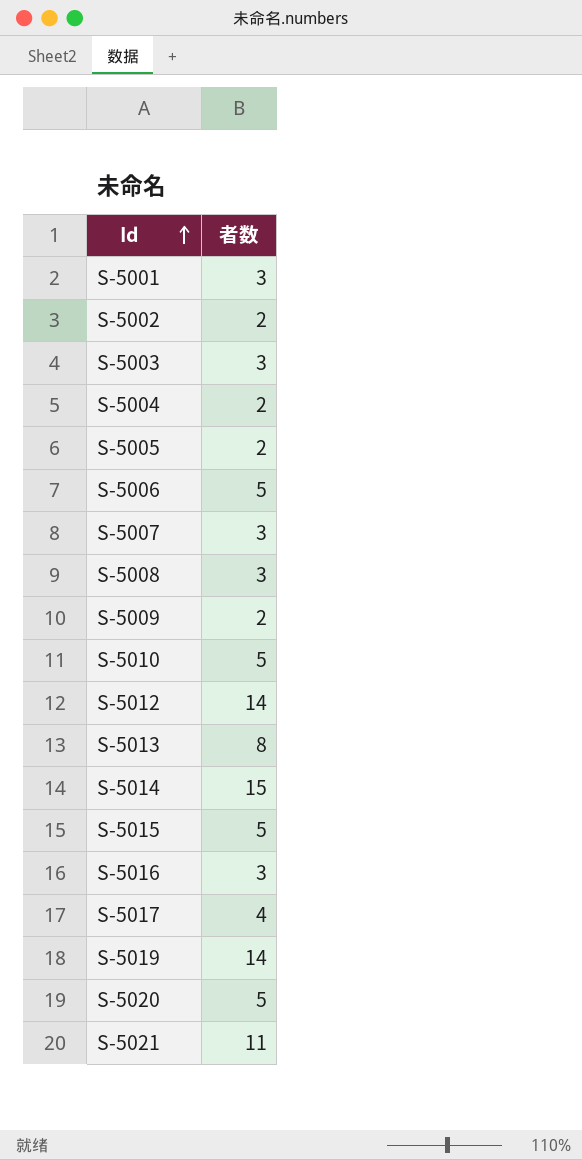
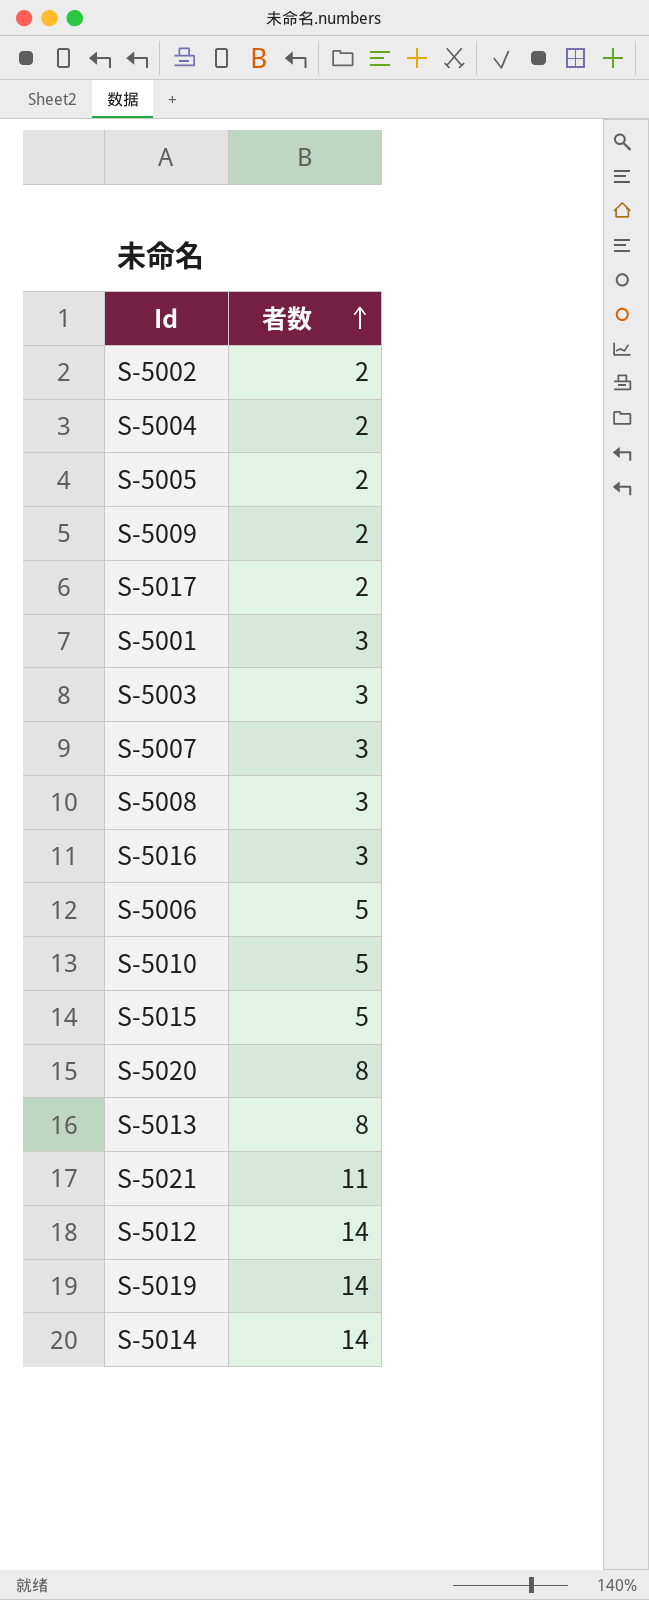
row order: Id ascending -> 者数 ascending
S-5017 | 者数: 4 -> 2
S-5020 | 者数: 5 -> 8
S-5014 | 者数: 15 -> 14

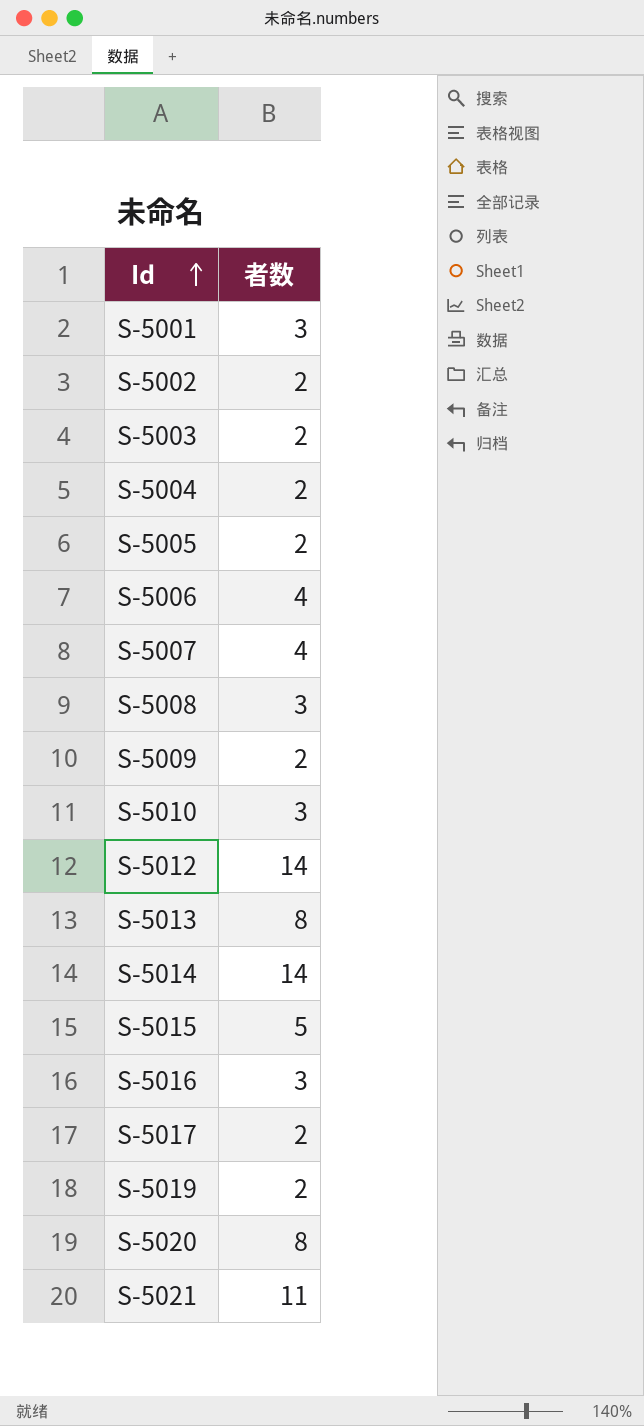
row order: 者数 ascending -> Id ascending
S-5003 | 者数: 3 -> 2
S-5006 | 者数: 5 -> 4
S-5007 | 者数: 3 -> 4
S-5010 | 者数: 5 -> 3
S-5019 | 者数: 14 -> 2

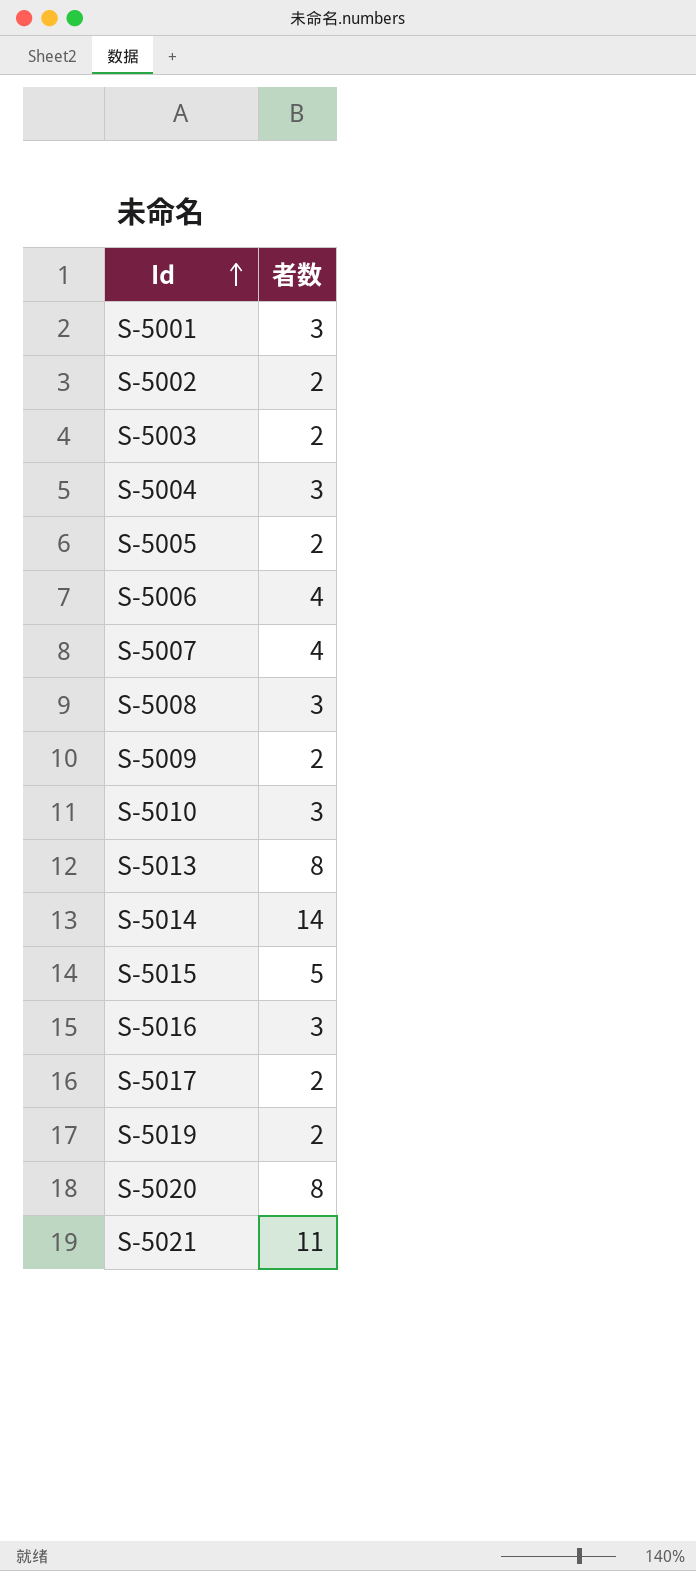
row S-5012: 14 -> none
S-5004 | 者数: 2 -> 3

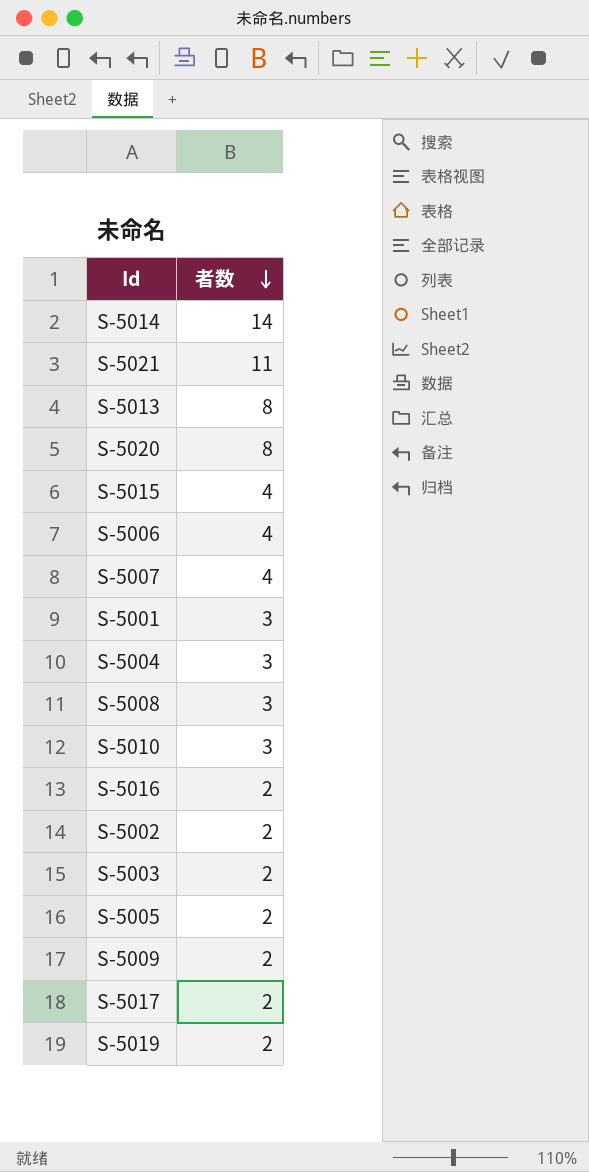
row order: Id ascending -> 者数 descending
S-5015 | 者数: 5 -> 4
S-5016 | 者数: 3 -> 2

